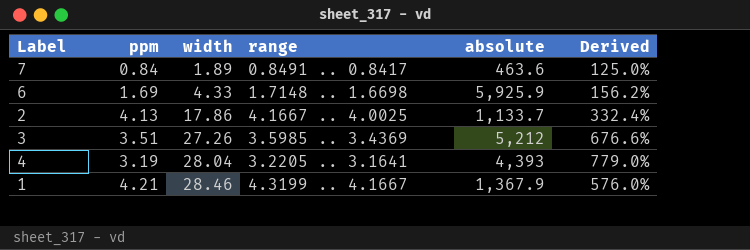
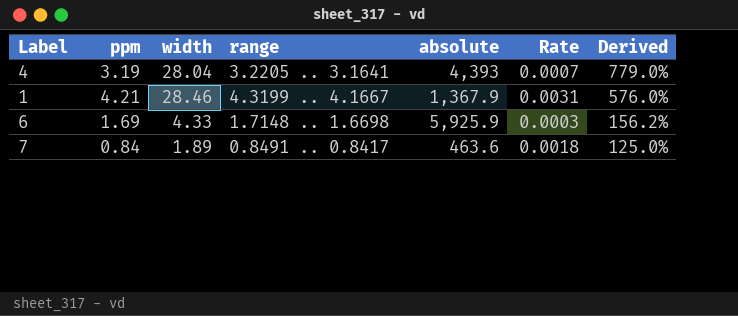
row order: width ascending -> Derived descending
column Rate | formula: none -> [ppm] / [absolute]
row 2: 4.13 | 17.86 | 4.1667 .. 4.0025 | 1,133.7 | 332.4% -> none
row 3: 3.51 | 27.26 | 3.5985 .. 3.4369 | 5,212 | 676.6% -> none

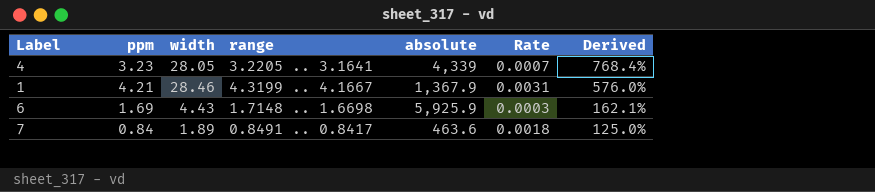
4 | ppm: 3.19 -> 3.23
4 | width: 28.04 -> 28.05
4 | absolute: 4,393 -> 4,339
4 | Derived: 779.0% -> 768.4%
6 | width: 4.33 -> 4.43
6 | Derived: 156.2% -> 162.1%

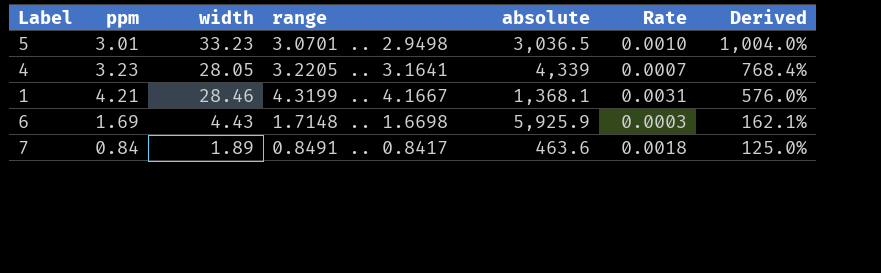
row 5: none -> 3.01 | 33.23 | 3.0701 .. 2.9498 | 3,036.5 | 0.0010 | 1,004.0%
1 | absolute: 1,367.9 -> 1,368.1

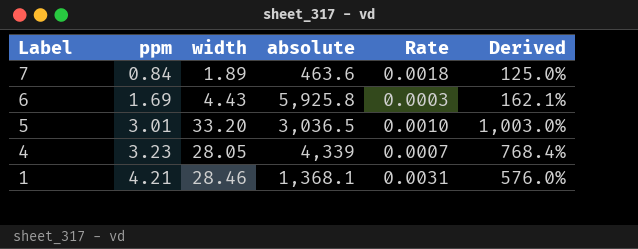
row order: Derived descending -> Label descending
column range | position: 4 -> none
6 | absolute: 5,925.9 -> 5,925.8
5 | width: 33.23 -> 33.20
5 | Derived: 1,004.0% -> 1,003.0%

